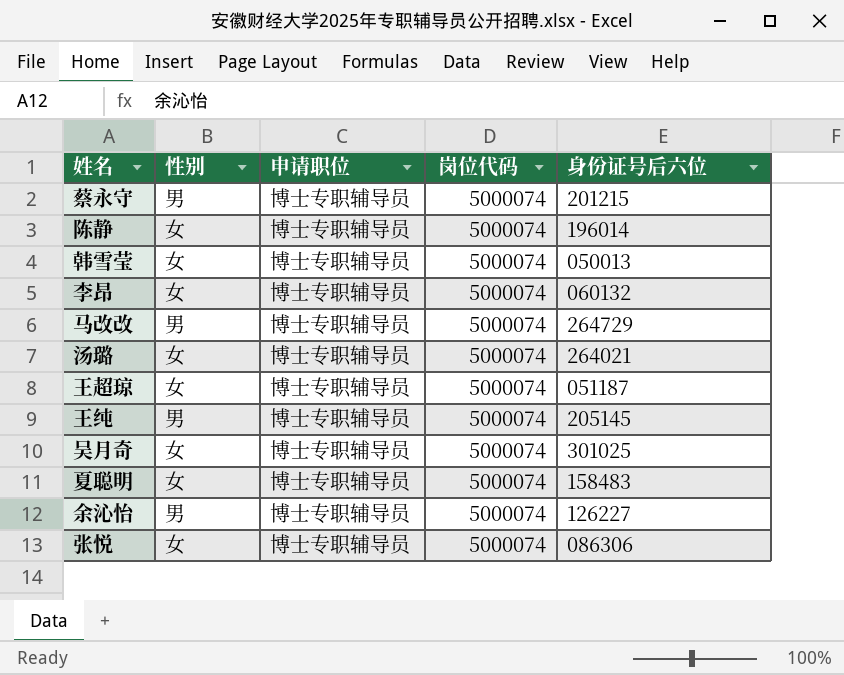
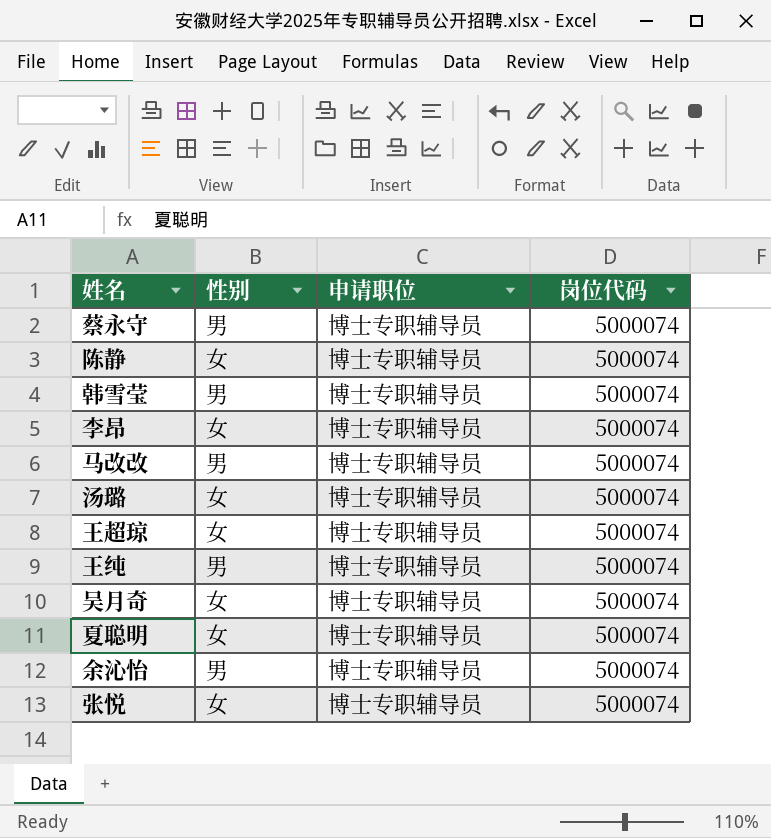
column 身份证号后六位 | position: 5 -> none
韩雪莹 | 性别: 女 -> 男

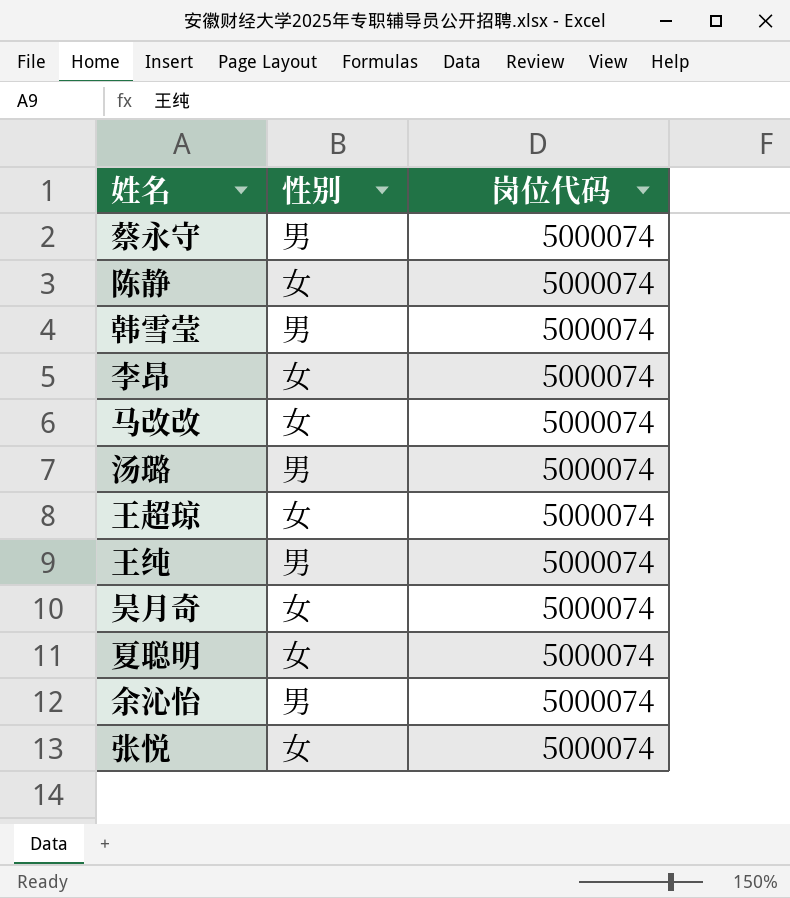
column 申请职位 | position: 3 -> none
马改改 | 性别: 男 -> 女
汤璐 | 性别: 女 -> 男

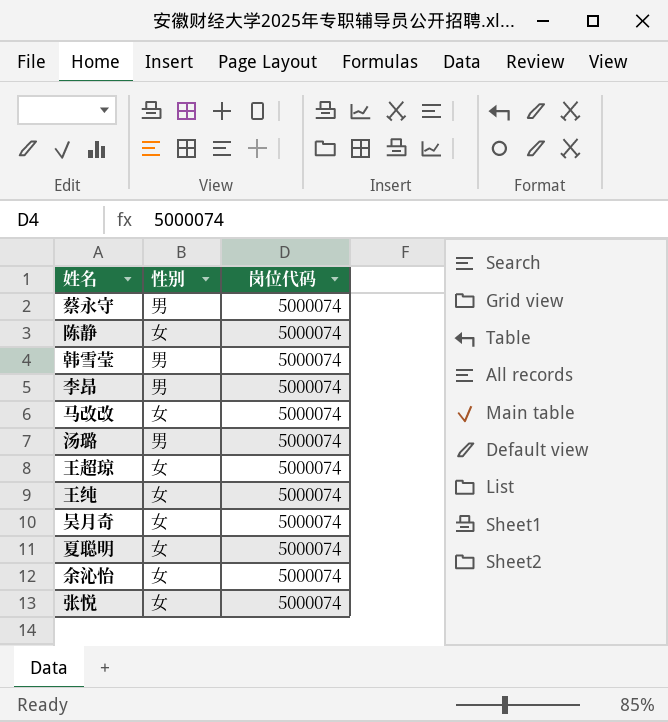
李昂 | 性别: 女 -> 男
王纯 | 性别: 男 -> 女
余沁怡 | 性别: 男 -> 女

